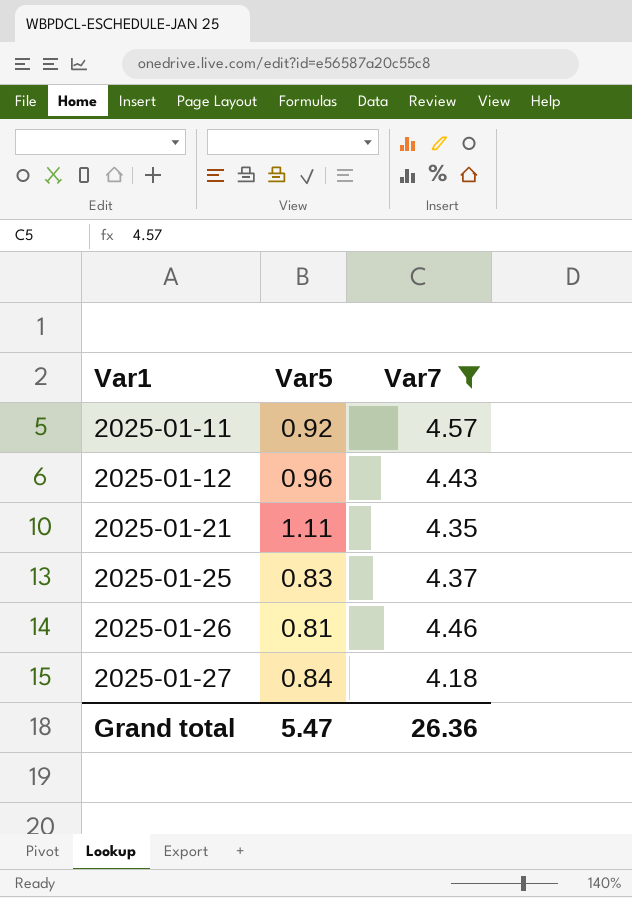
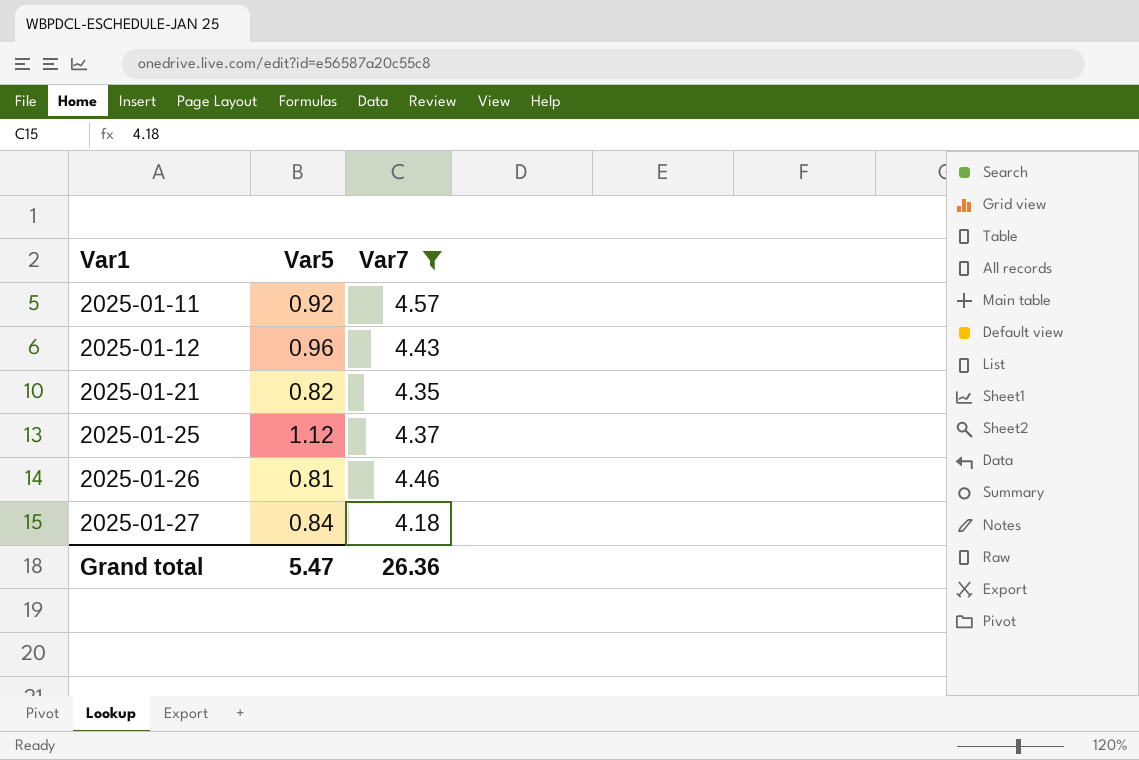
2025-01-21 | Var5: 1.11 -> 0.82
2025-01-25 | Var5: 0.83 -> 1.12

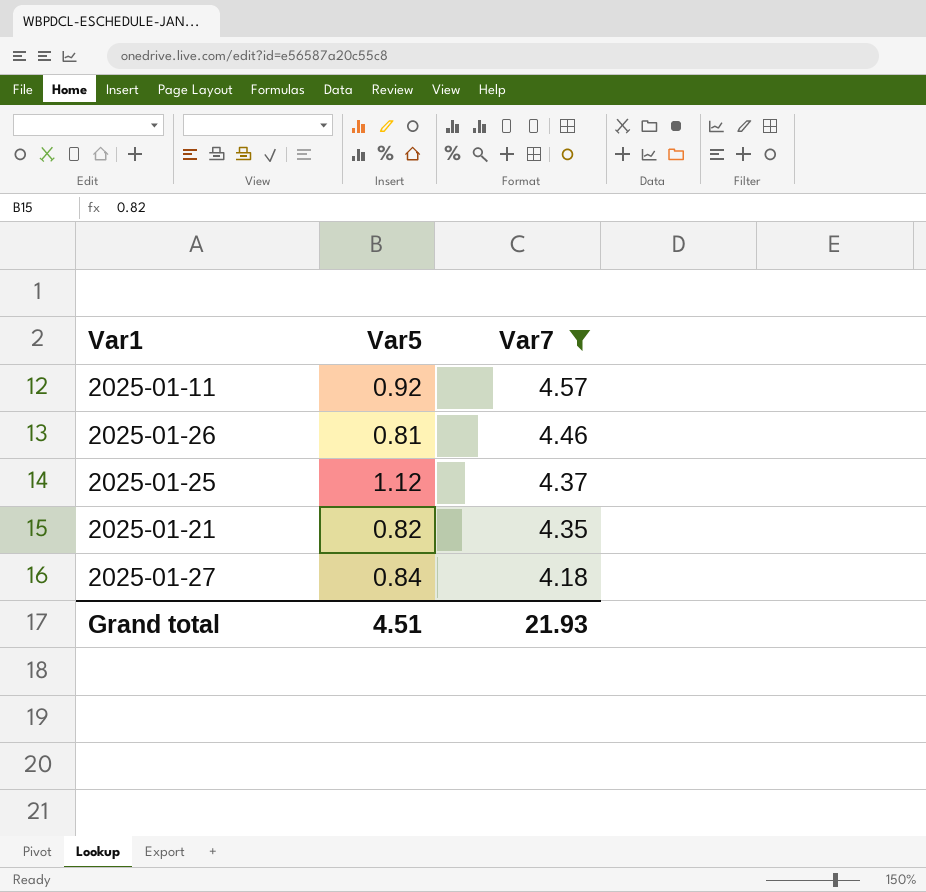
row order: Var1 ascending -> Var7 descending
row 2025-01-12: 0.96 | 4.43 -> none
Grand total | Var5: 5.47 -> 4.51
Grand total | Var7: 26.36 -> 21.93

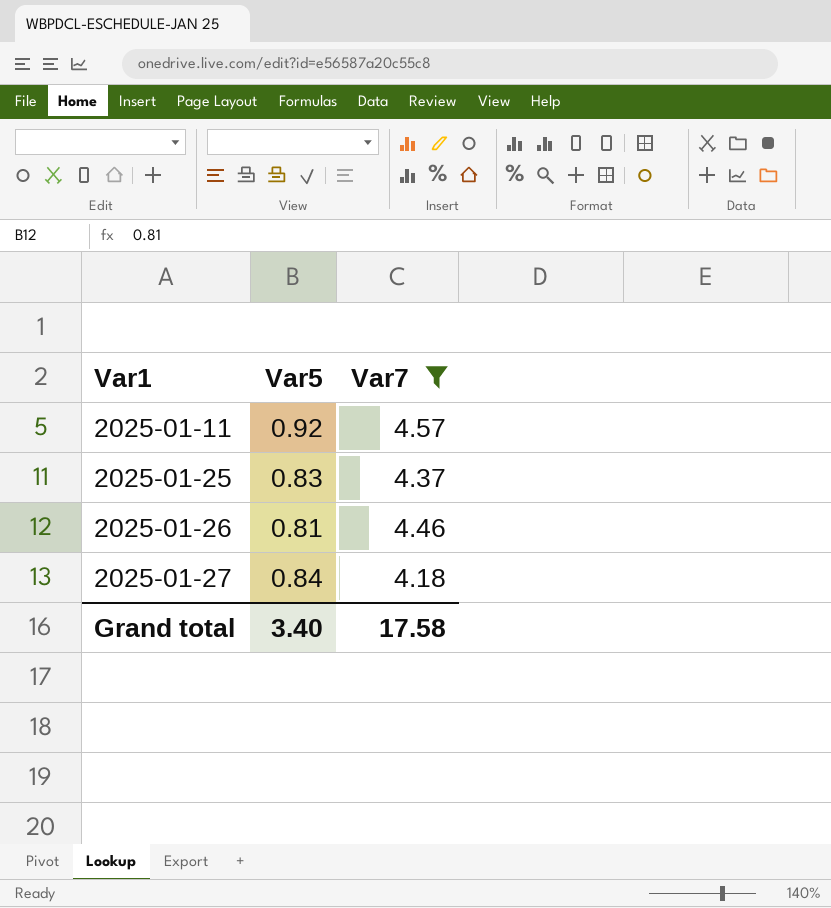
row order: Var7 descending -> Var1 ascending
row 2025-01-21: 0.82 | 4.35 -> none
2025-01-25 | Var5: 1.12 -> 0.83
Grand total | Var5: 4.51 -> 3.40
Grand total | Var7: 21.93 -> 17.58

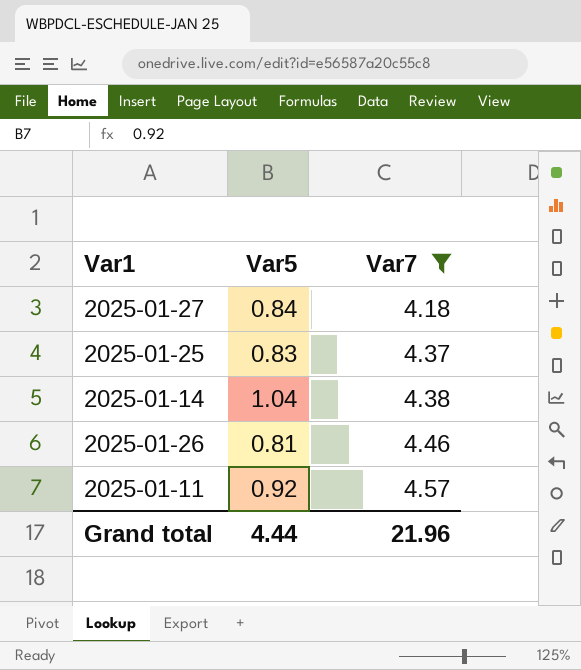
row order: Var1 ascending -> Var7 ascending
row 2025-01-14: none -> 1.04 | 4.38
Grand total | Var5: 3.40 -> 4.44
Grand total | Var7: 17.58 -> 21.96

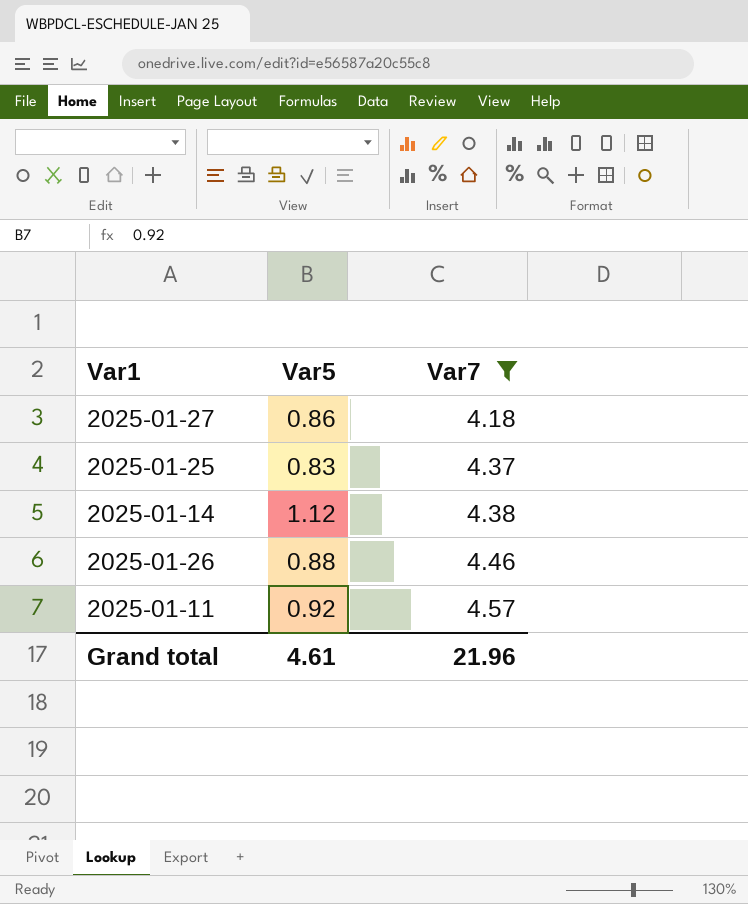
2025-01-27 | Var5: 0.84 -> 0.86
2025-01-14 | Var5: 1.04 -> 1.12
2025-01-26 | Var5: 0.81 -> 0.88
Grand total | Var5: 4.44 -> 4.61

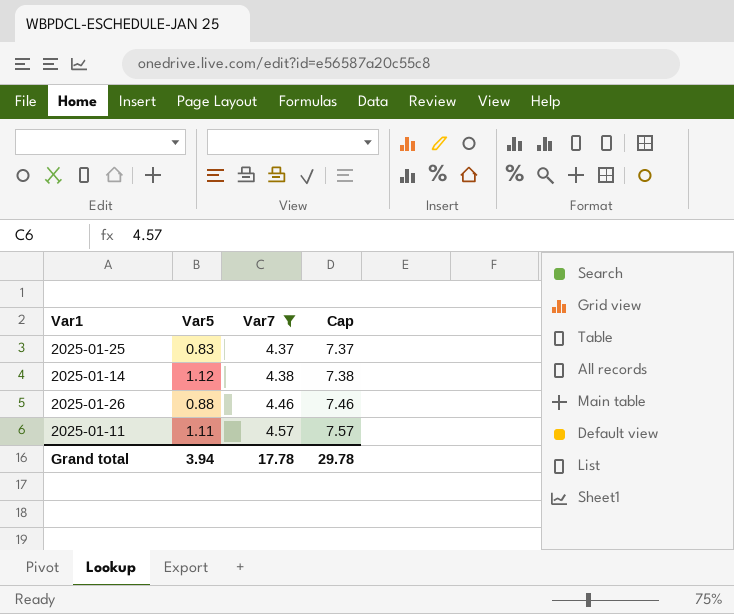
column Cap | formula: none -> [Var7] + 3
row 2025-01-27: 0.86 | 4.18 -> none
2025-01-11 | Var5: 0.92 -> 1.11
Grand total | Var5: 4.61 -> 3.94
Grand total | Var7: 21.96 -> 17.78

